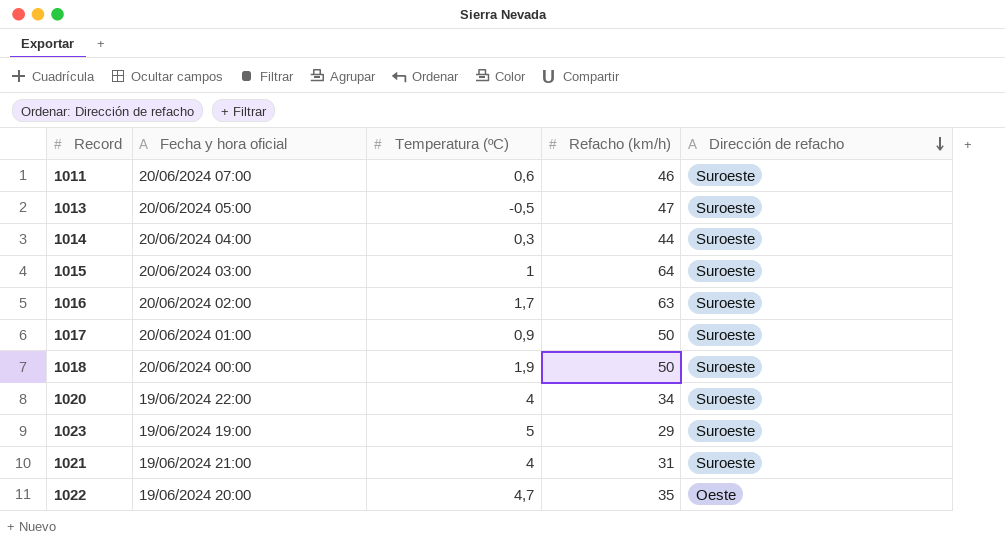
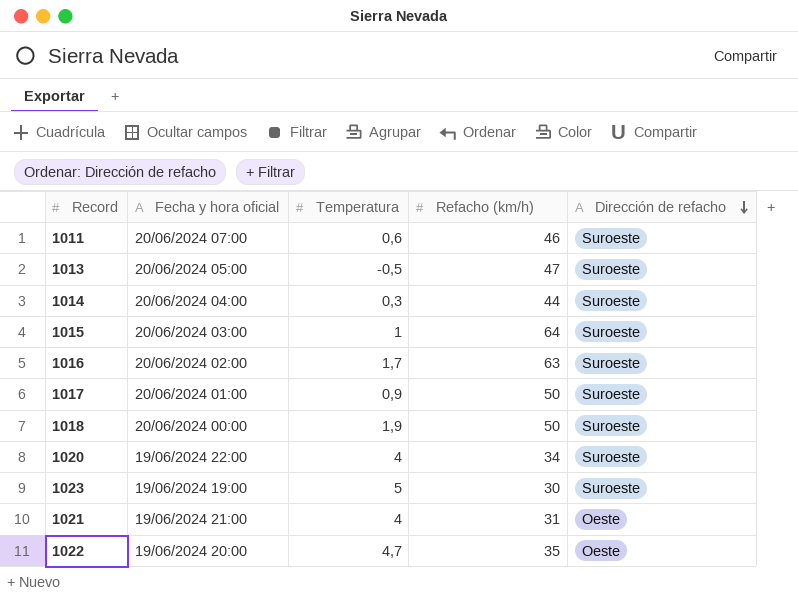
column name: Temperatura (ºC) -> Temperatura
1023 | Refacho (km/h): 29 -> 30
1021 | Dirección de refacho: Suroeste -> Oeste

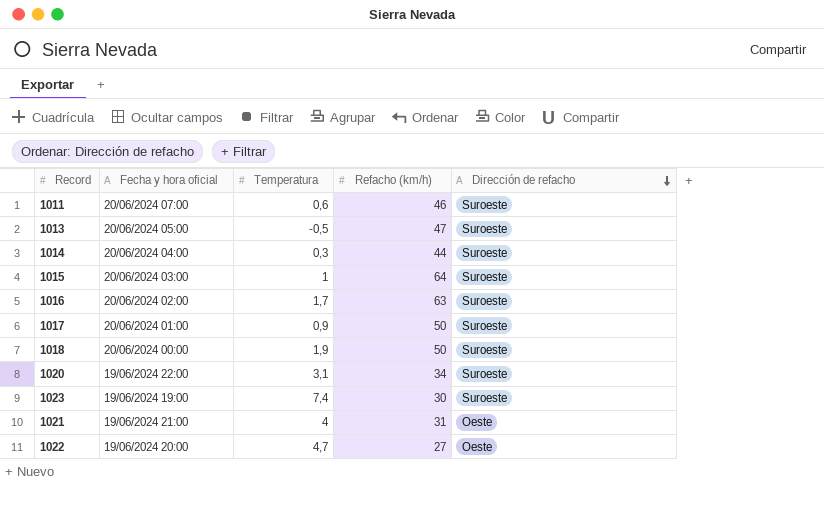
1020 | Temperatura: 4 -> 3,1
1023 | Temperatura: 5 -> 7,4
1022 | Refacho (km/h): 35 -> 27

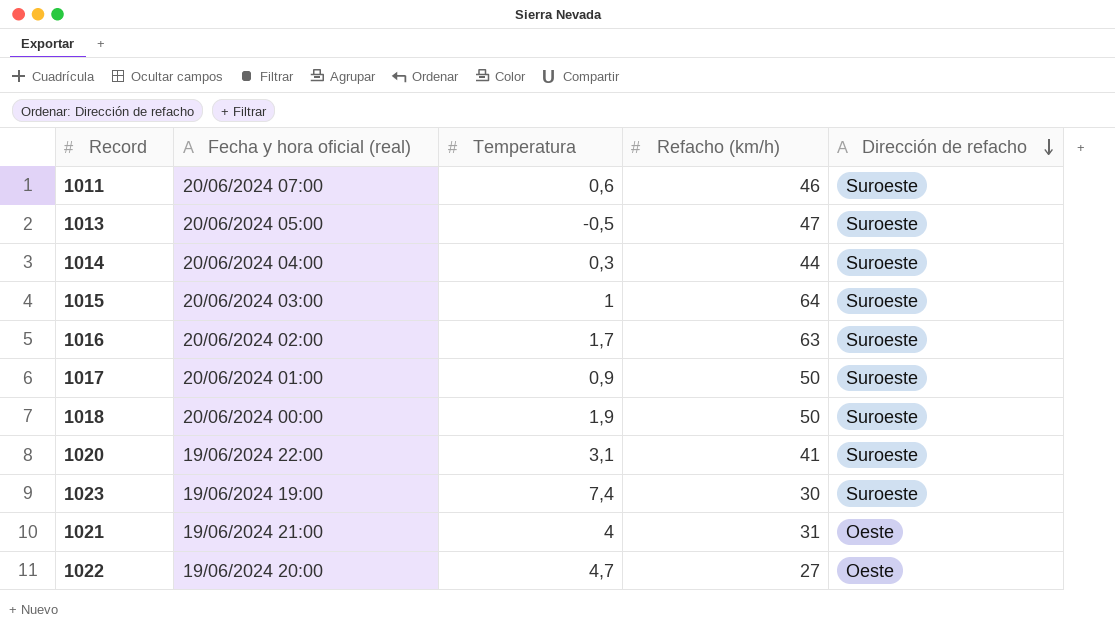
column name: Fecha y hora oficial -> Fecha y hora oficial (real)
1020 | Refacho (km/h): 34 -> 41

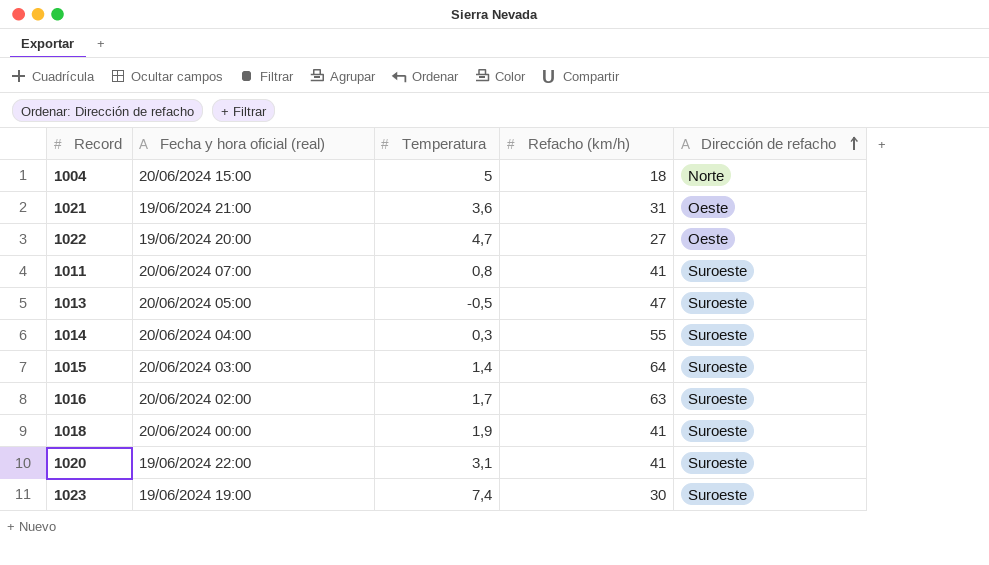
row order: Dirección de refacho descending -> Dirección de refacho ascending
row 1017: 20/06/2024 01:00 | 0,9 | 50 | Suroeste -> none
row 1004: none -> 20/06/2024 15:00 | 5 | 18 | Norte
1021 | Temperatura: 4 -> 3,6
1011 | Temperatura: 0,6 -> 0,8
1011 | Refacho (km/h): 46 -> 41
1014 | Refacho (km/h): 44 -> 55
1015 | Temperatura: 1 -> 1,4
1018 | Refacho (km/h): 50 -> 41

